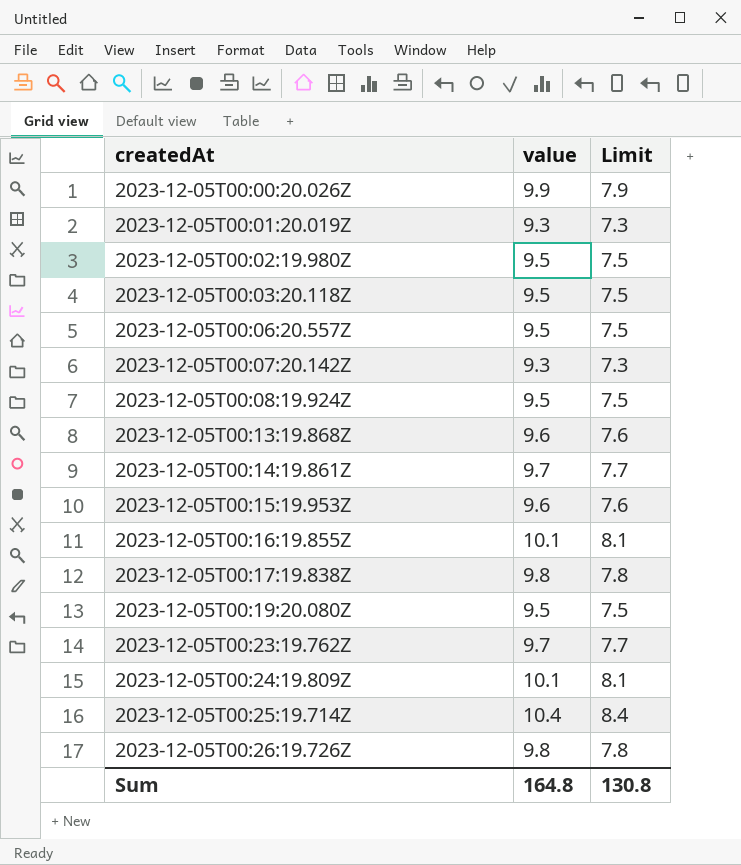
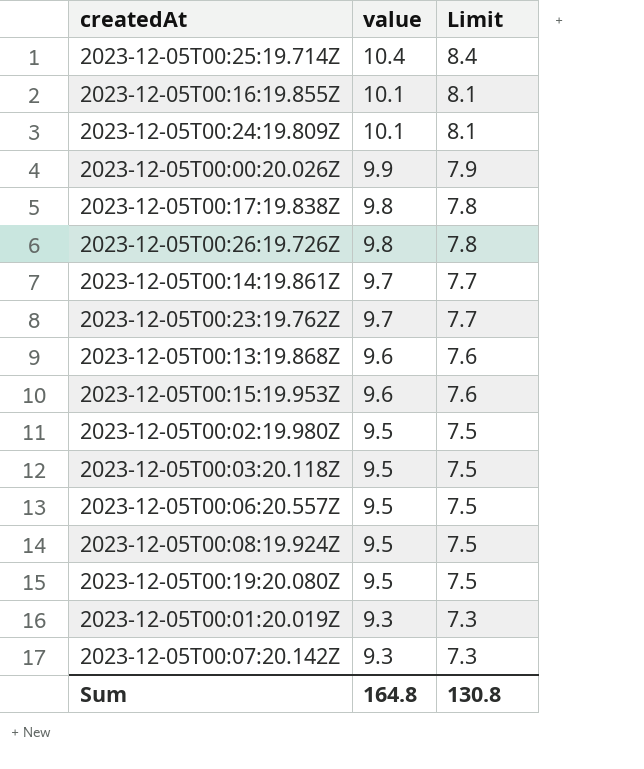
row order: createdAt ascending -> value descending

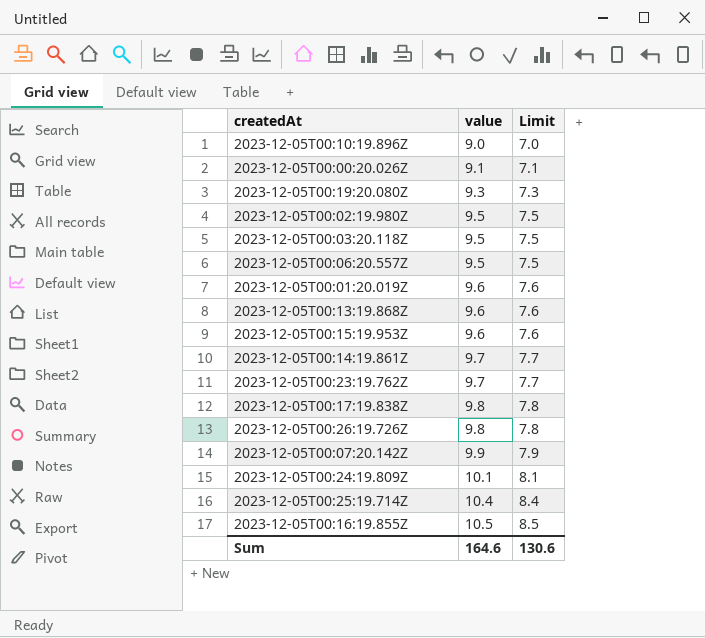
row order: value descending -> value ascending
row 2023-12-05T00:08:19.924Z: 9.5 | 7.5 -> none
row 2023-12-05T00:10:19.896Z: none -> 9.0 | 7.0
2023-12-05T00:00:20.026Z | value: 9.9 -> 9.1
2023-12-05T00:00:20.026Z | Limit: 7.9 -> 7.1
2023-12-05T00:19:20.080Z | value: 9.5 -> 9.3
2023-12-05T00:19:20.080Z | Limit: 7.5 -> 7.3
2023-12-05T00:01:20.019Z | value: 9.3 -> 9.6
2023-12-05T00:01:20.019Z | Limit: 7.3 -> 7.6
2023-12-05T00:07:20.142Z | value: 9.3 -> 9.9
2023-12-05T00:07:20.142Z | Limit: 7.3 -> 7.9
2023-12-05T00:16:19.855Z | value: 10.1 -> 10.5
2023-12-05T00:16:19.855Z | Limit: 8.1 -> 8.5
Sum | value: 164.8 -> 164.6
Sum | Limit: 130.8 -> 130.6

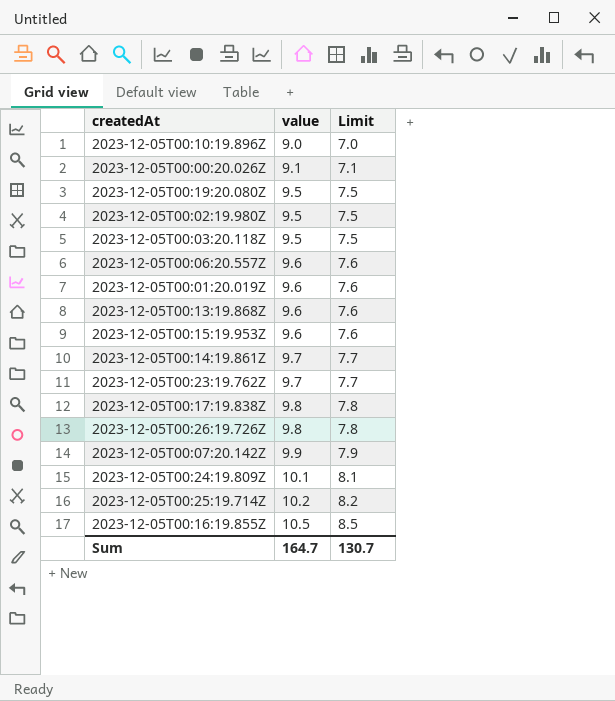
2023-12-05T00:19:20.080Z | value: 9.3 -> 9.5
2023-12-05T00:19:20.080Z | Limit: 7.3 -> 7.5
2023-12-05T00:06:20.557Z | value: 9.5 -> 9.6
2023-12-05T00:06:20.557Z | Limit: 7.5 -> 7.6
2023-12-05T00:25:19.714Z | value: 10.4 -> 10.2
2023-12-05T00:25:19.714Z | Limit: 8.4 -> 8.2
Sum | value: 164.6 -> 164.7
Sum | Limit: 130.6 -> 130.7

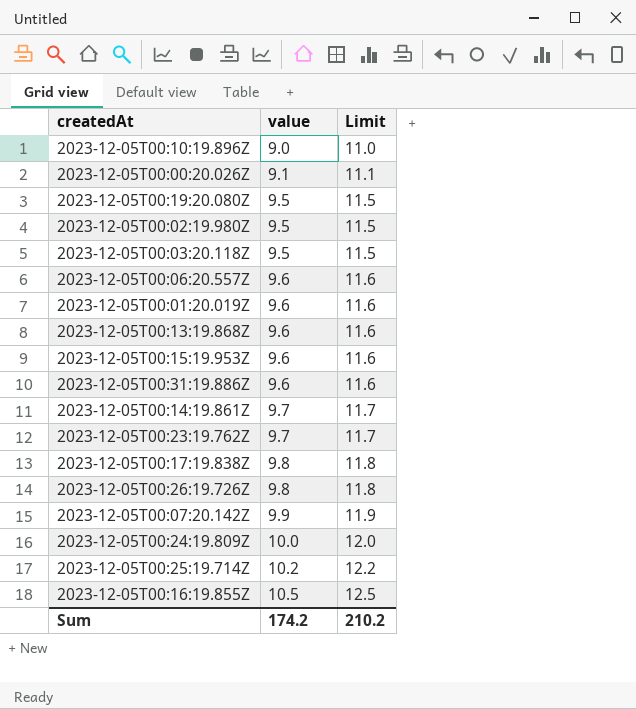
column Limit | formula: [value] - 2 -> [value] + 2
row 2023-12-05T00:31:19.886Z: none -> 9.6 | 11.6
2023-12-05T00:24:19.809Z | value: 10.1 -> 10.0
Sum | value: 164.7 -> 174.2
Sum | Limit: 130.7 -> 210.2

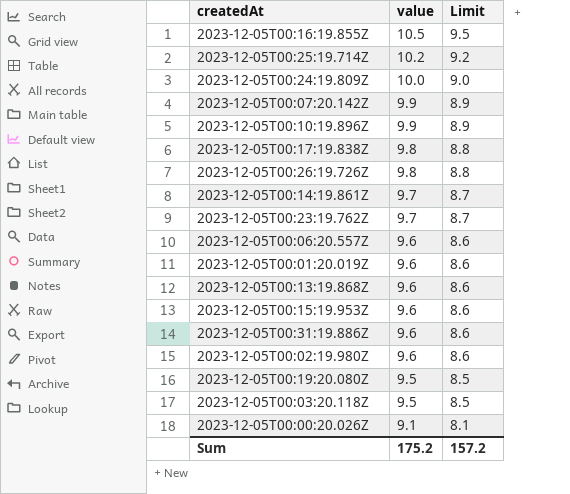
row order: value ascending -> value descending
column Limit | formula: [value] + 2 -> [value] - 1
2023-12-05T00:10:19.896Z | value: 9.0 -> 9.9
2023-12-05T00:02:19.980Z | value: 9.5 -> 9.6
Sum | value: 174.2 -> 175.2
Sum | Limit: 210.2 -> 157.2

